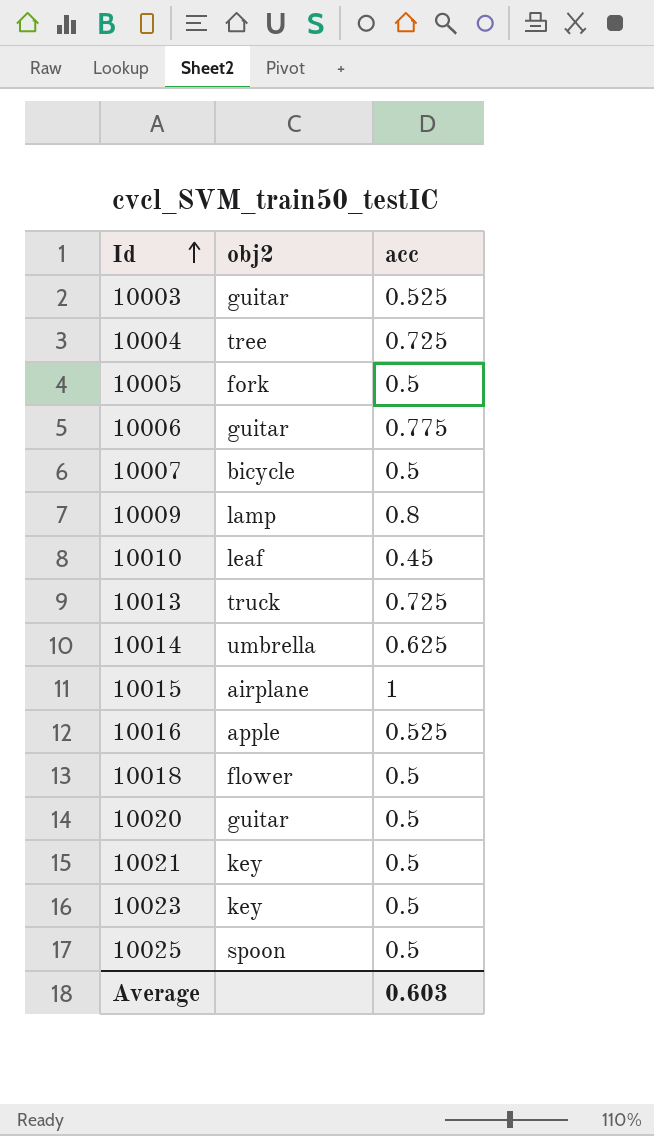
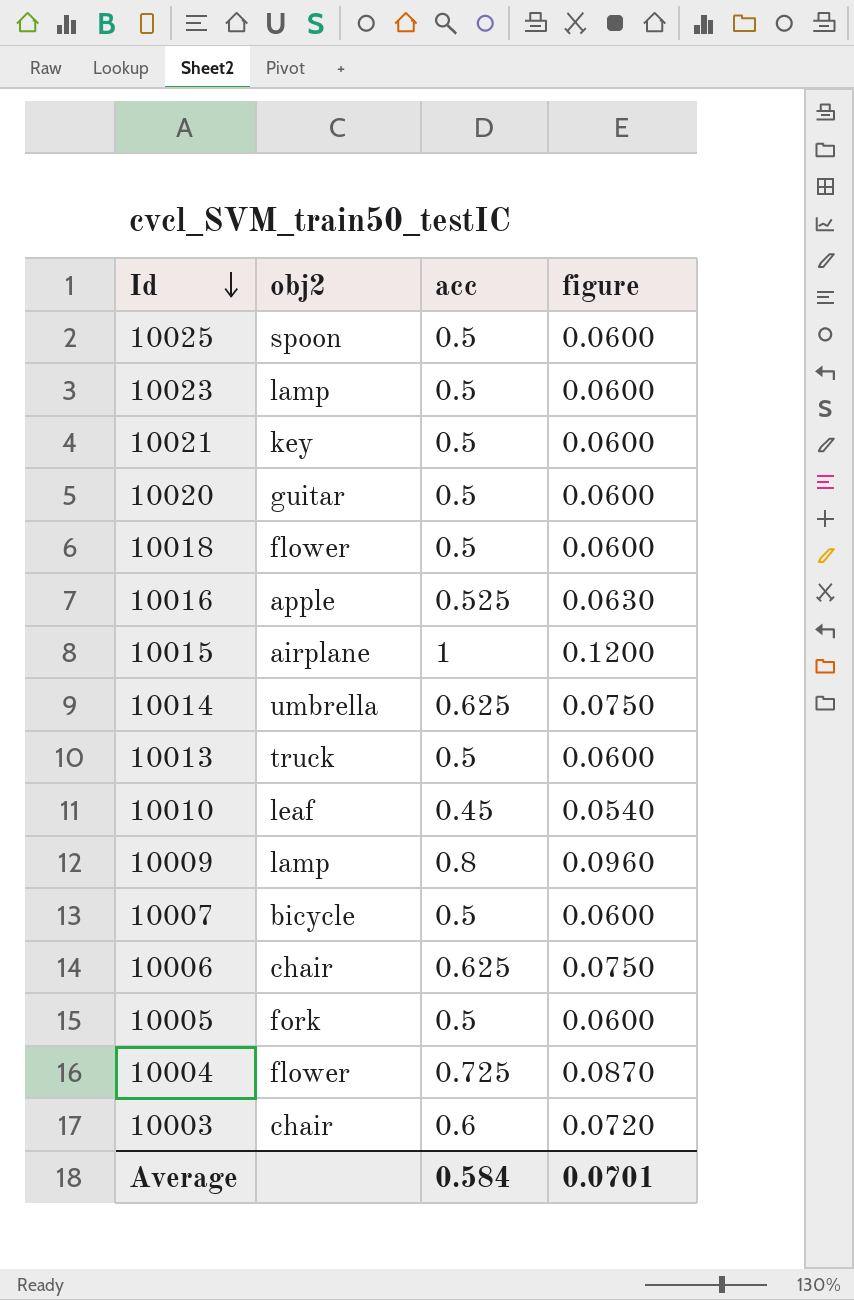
row order: Id ascending -> Id descending
column figure | formula: none -> [acc] * 0.12
10023 | obj2: key -> lamp
10013 | acc: 0.725 -> 0.5
10006 | obj2: guitar -> chair
10006 | acc: 0.775 -> 0.625
10004 | obj2: tree -> flower
10003 | obj2: guitar -> chair
10003 | acc: 0.525 -> 0.6
Average | acc: 0.603 -> 0.584

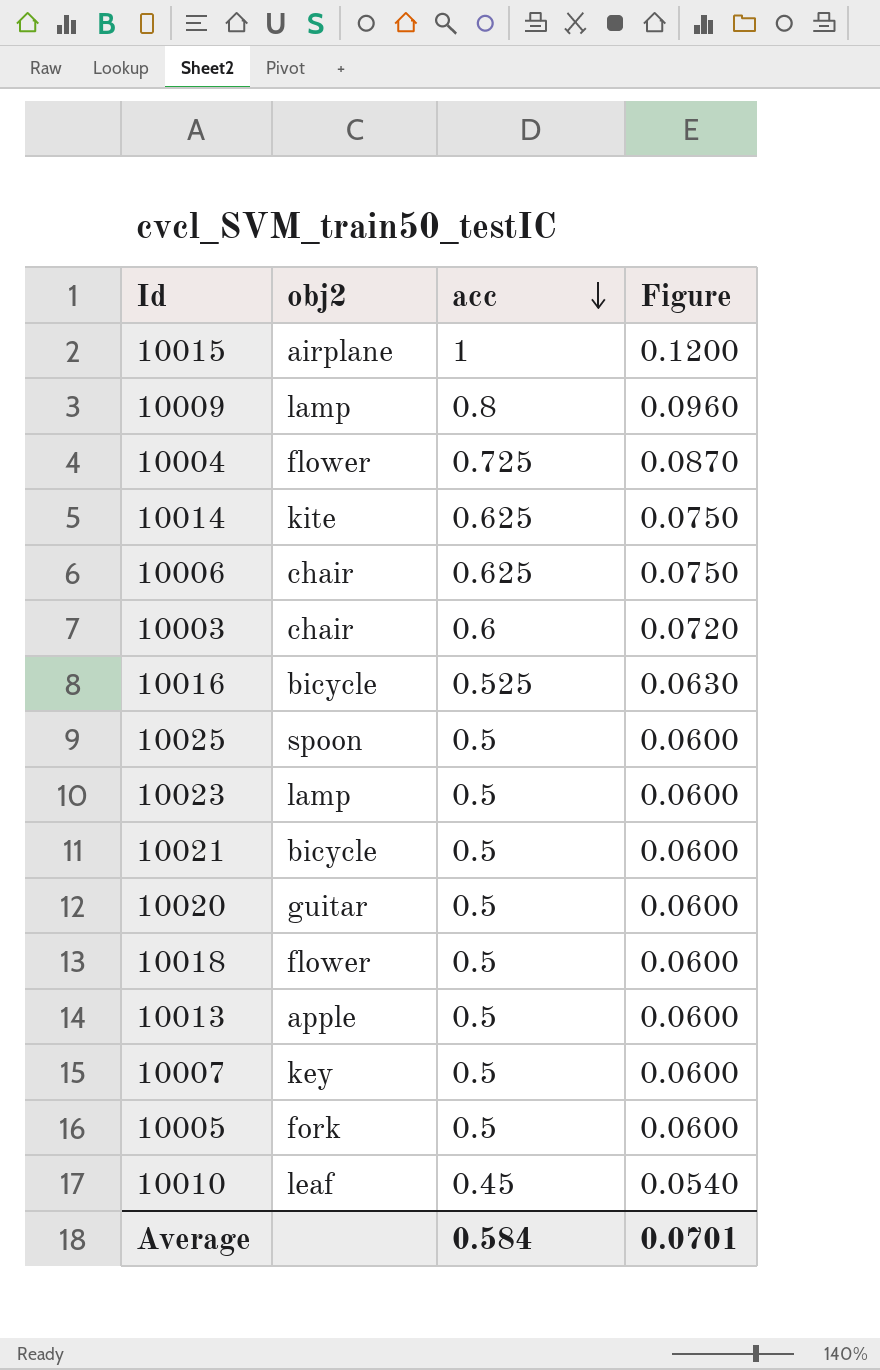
row order: Id descending -> acc descending
column name: figure -> Figure
10014 | obj2: umbrella -> kite
10016 | obj2: apple -> bicycle
10021 | obj2: key -> bicycle
10013 | obj2: truck -> apple
10007 | obj2: bicycle -> key

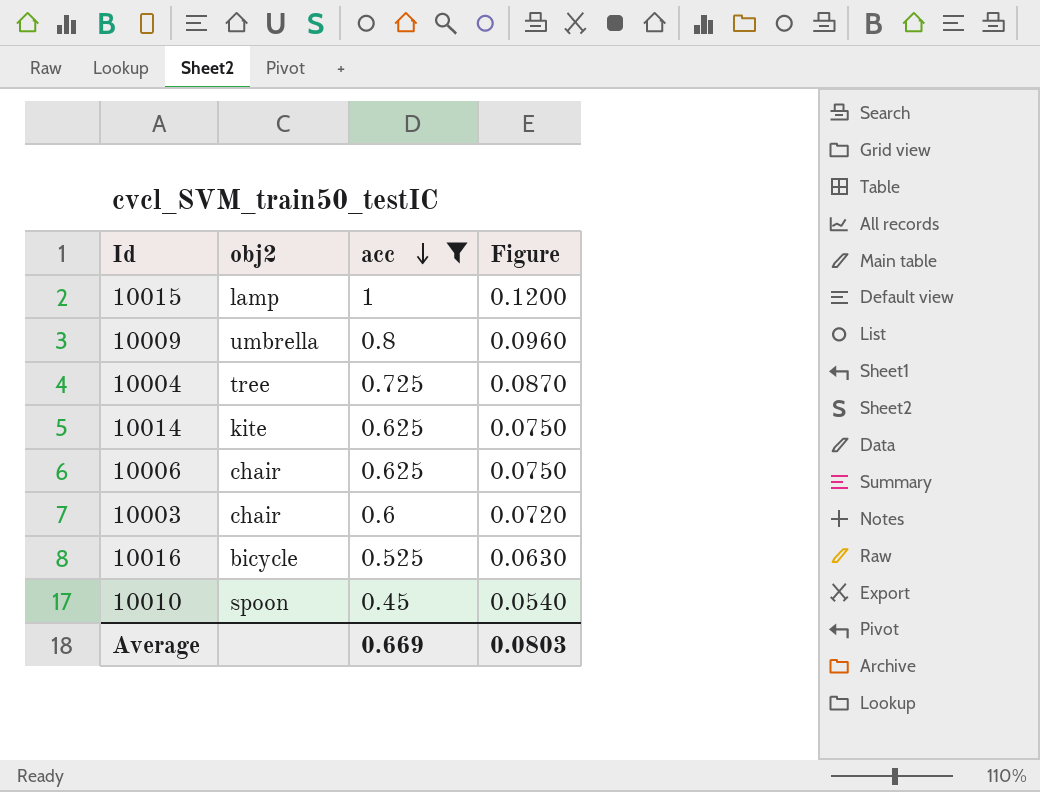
filter: none -> acc != 0.5
10015 | obj2: airplane -> lamp
10009 | obj2: lamp -> umbrella
10004 | obj2: flower -> tree
10010 | obj2: leaf -> spoon
Average | acc: 0.584 -> 0.669
Average | Figure: 0.0701 -> 0.0803

